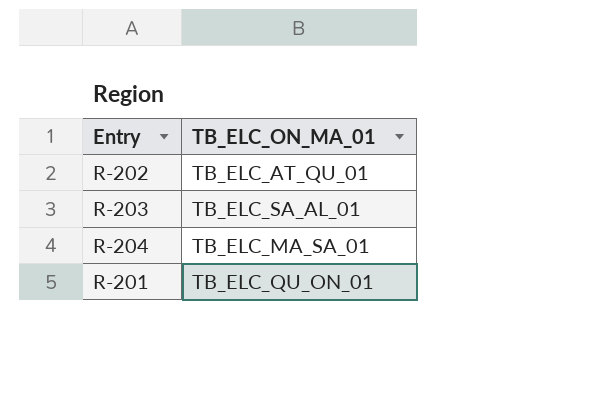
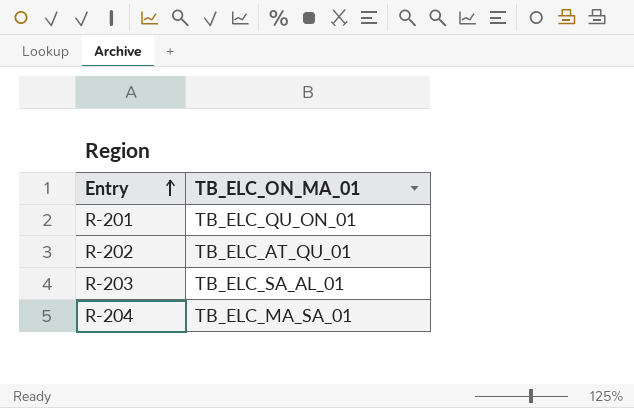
row order: none -> Entry ascending

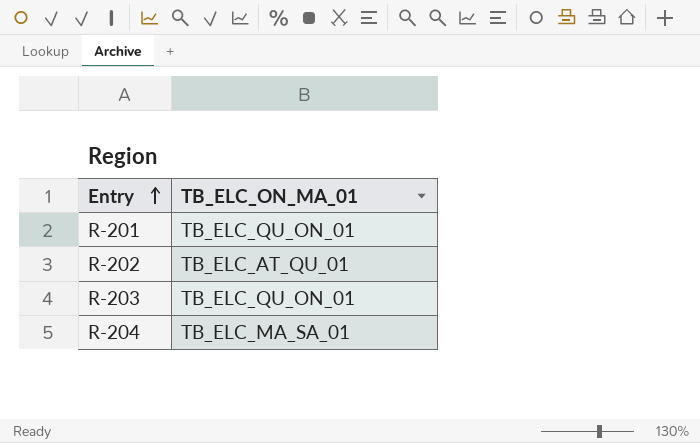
R-203 | TB_ELC_ON_MA_01: TB_ELC_SA_AL_01 -> TB_ELC_QU_ON_01

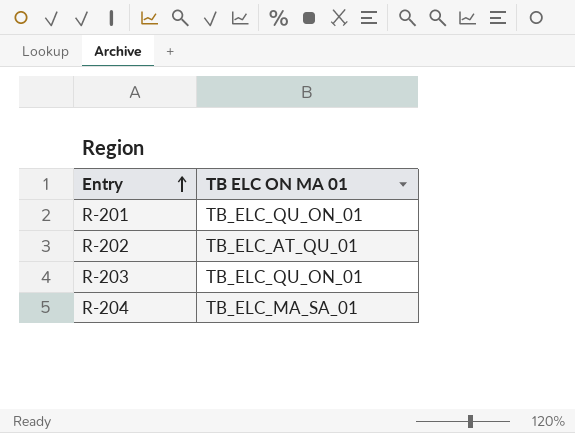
column name: TB_ELC_ON_MA_01 -> TB ELC ON MA 01

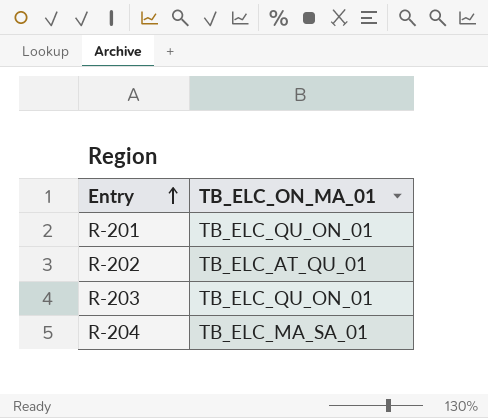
column name: TB ELC ON MA 01 -> TB_ELC_ON_MA_01

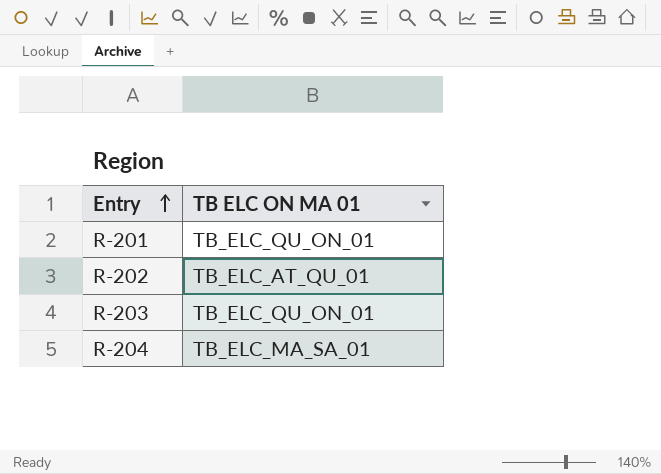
column name: TB_ELC_ON_MA_01 -> TB ELC ON MA 01

